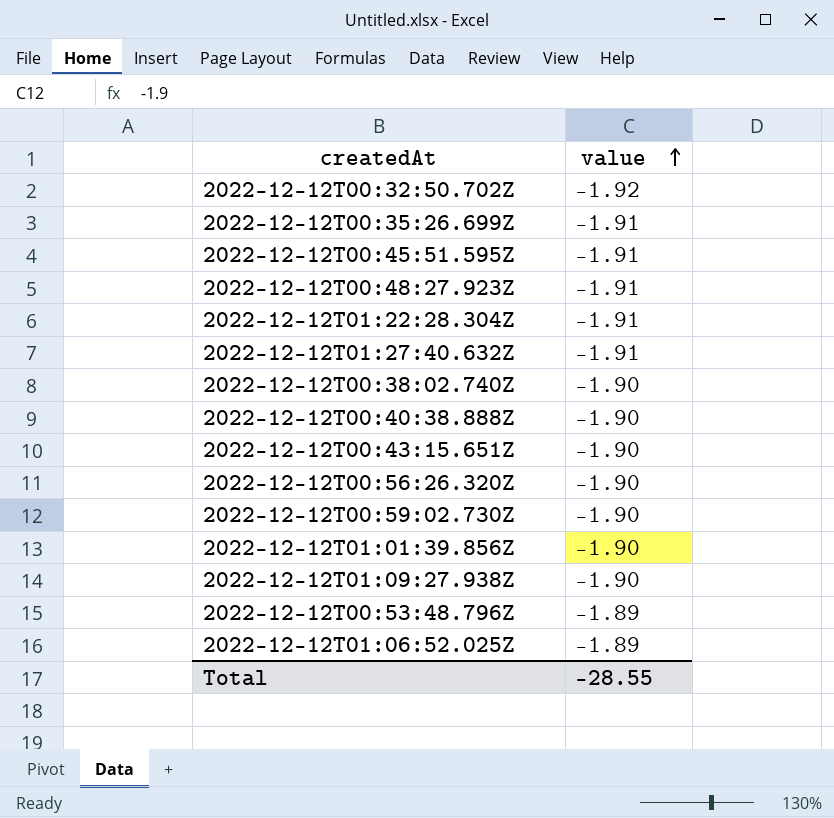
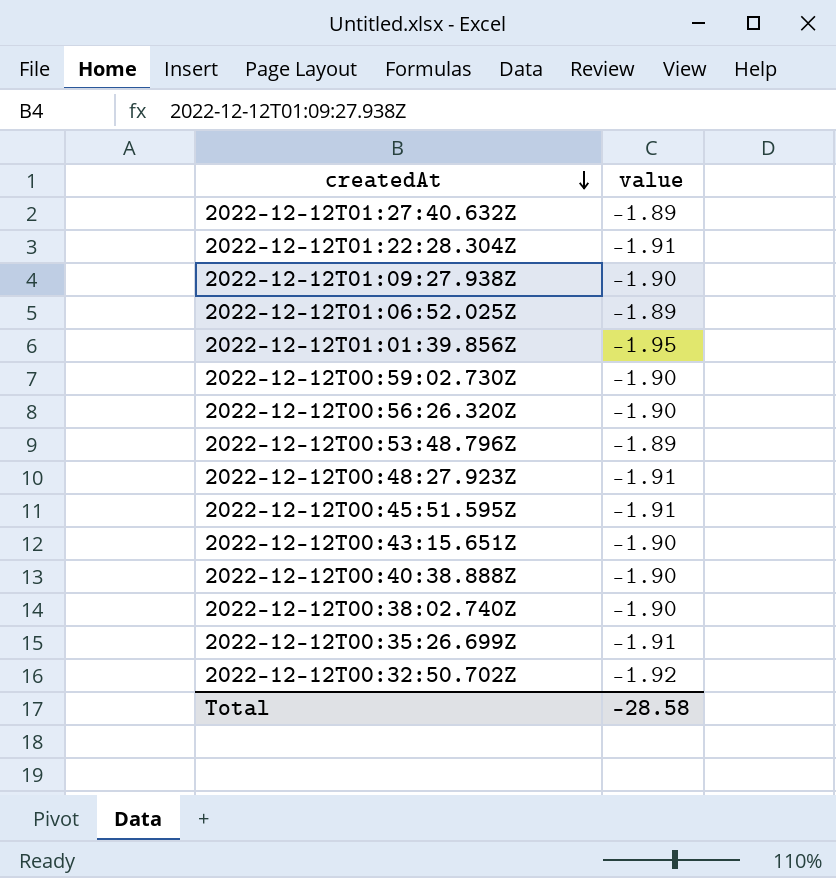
row order: value ascending -> createdAt descending
2022-12-12T01:27:40.632Z | value: -1.91 -> -1.89
2022-12-12T01:01:39.856Z | value: -1.90 -> -1.95
Total | value: -28.55 -> -28.58

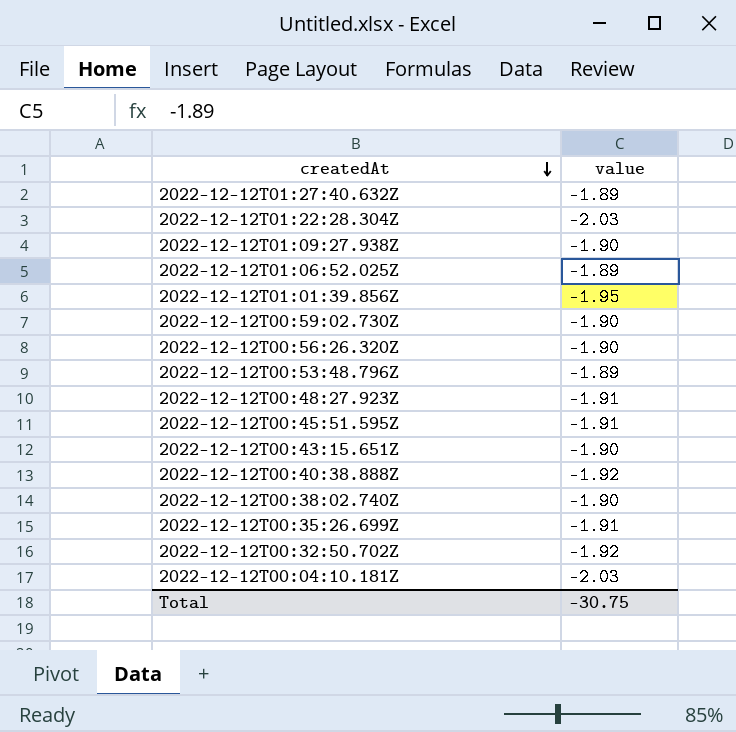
2022-12-12T01:22:28.304Z | value: -1.91 -> -2.03
2022-12-12T00:40:38.888Z | value: -1.90 -> -1.92
row 2022-12-12T00:04:10.181Z: none -> -2.03
Total | value: -28.58 -> -30.75

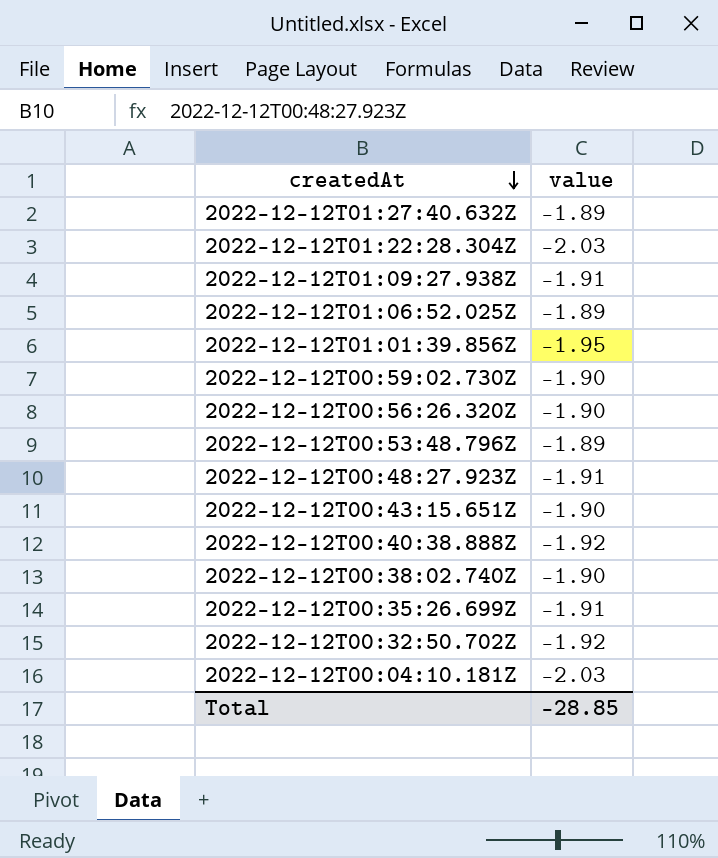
row 2022-12-12T00:45:51.595Z: -1.91 -> none
2022-12-12T01:09:27.938Z | value: -1.90 -> -1.91
Total | value: -30.75 -> -28.85

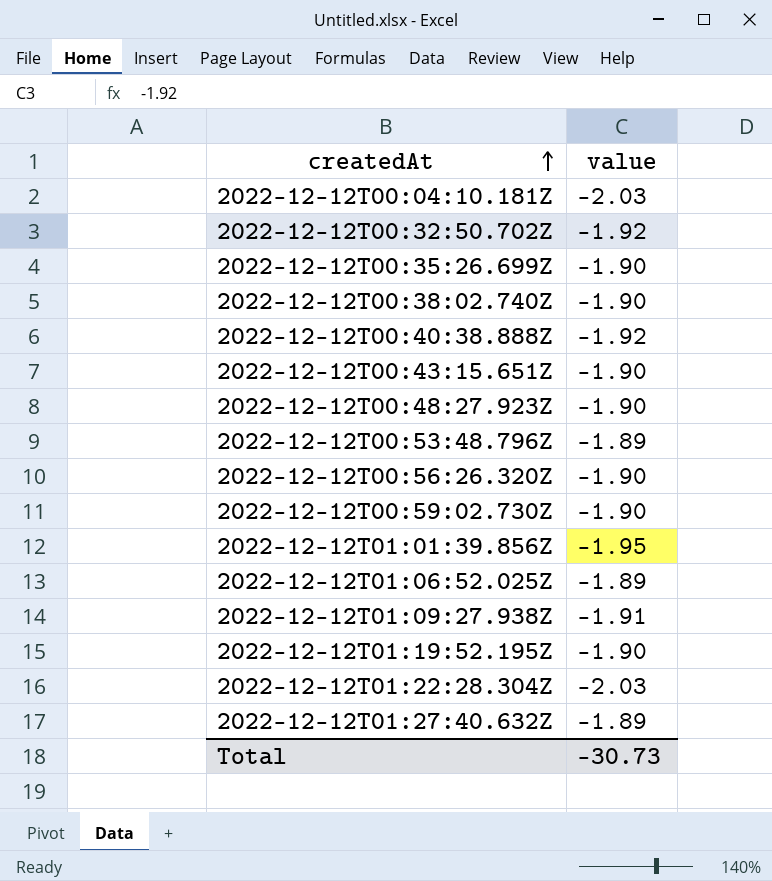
row order: createdAt descending -> createdAt ascending
2022-12-12T00:35:26.699Z | value: -1.91 -> -1.90
2022-12-12T00:48:27.923Z | value: -1.91 -> -1.90
row 2022-12-12T01:19:52.195Z: none -> -1.90
Total | value: -28.85 -> -30.73

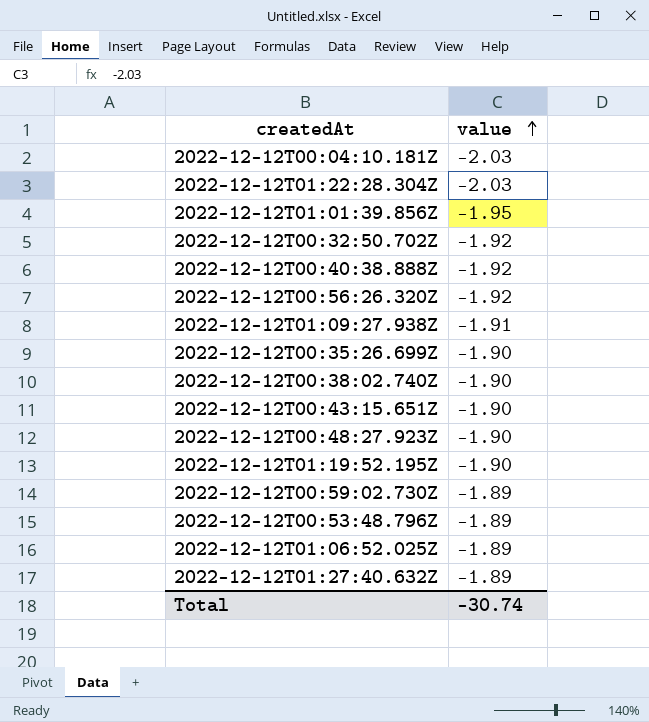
row order: createdAt ascending -> value ascending
2022-12-12T00:56:26.320Z | value: -1.90 -> -1.92
2022-12-12T00:59:02.730Z | value: -1.90 -> -1.89
Total | value: -30.73 -> -30.74

